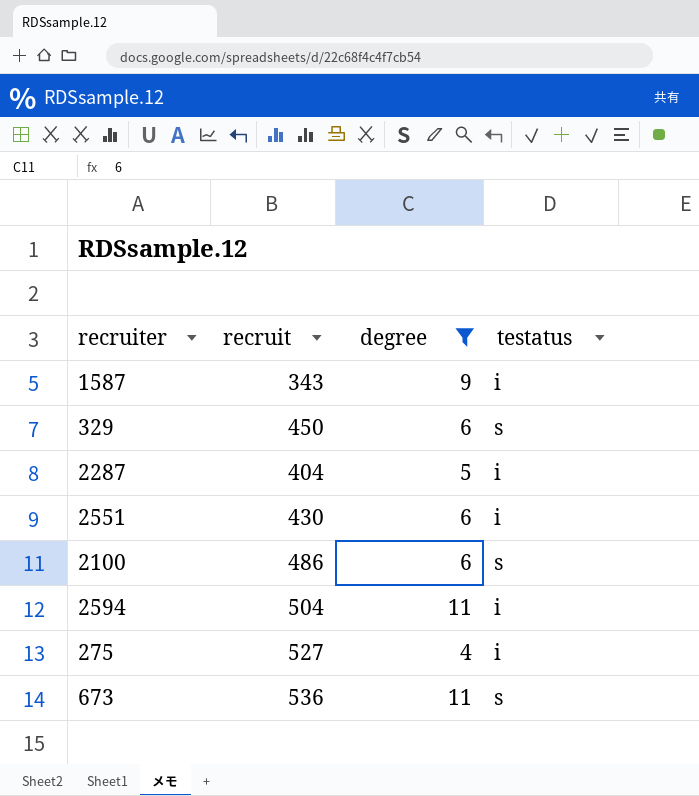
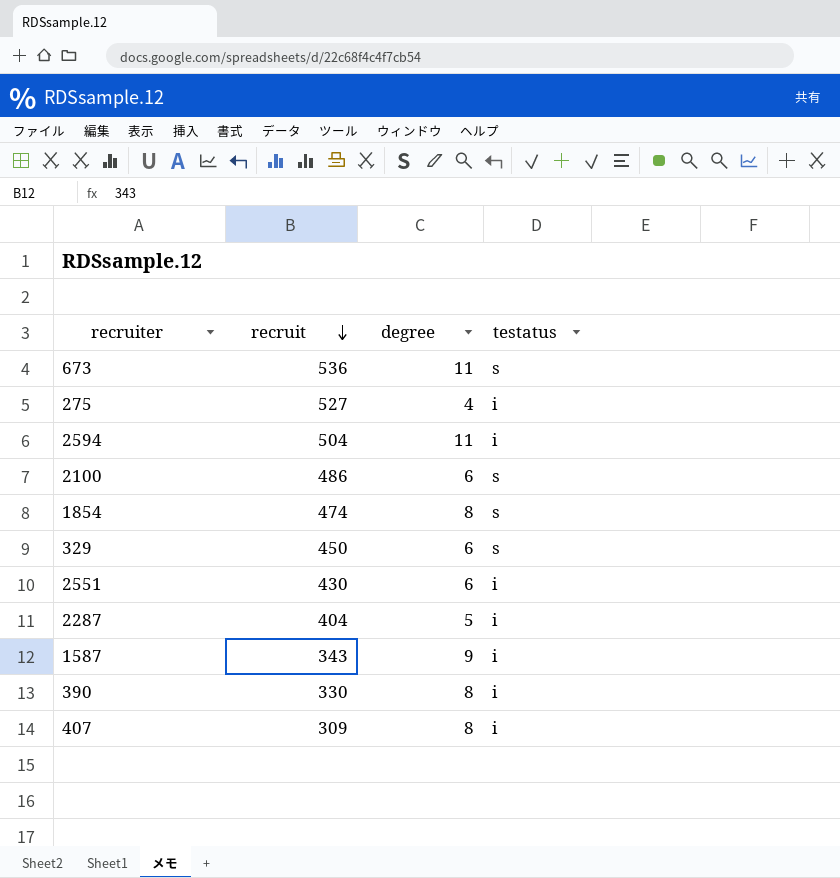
filter: degree != 8 -> none
row order: none -> recruit descending

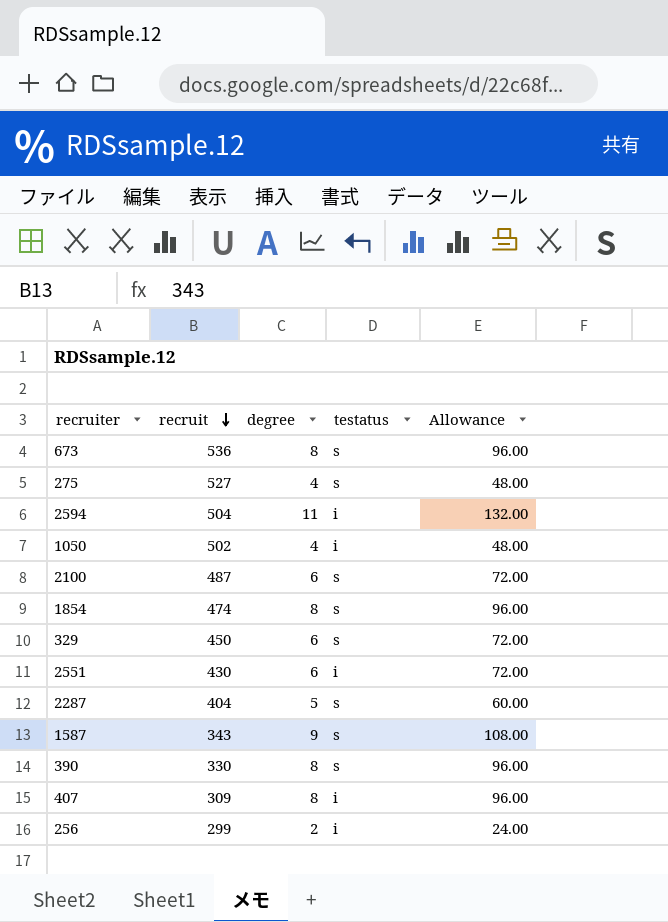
column Allowance | formula: none -> [degree] * 12
673 | degree: 11 -> 8
275 | testatus: i -> s
row 1050: none -> 502 | 4 | i | 48.00
2100 | recruit: 486 -> 487
2287 | testatus: i -> s
1587 | testatus: i -> s
390 | testatus: i -> s
row 256: none -> 299 | 2 | i | 24.00

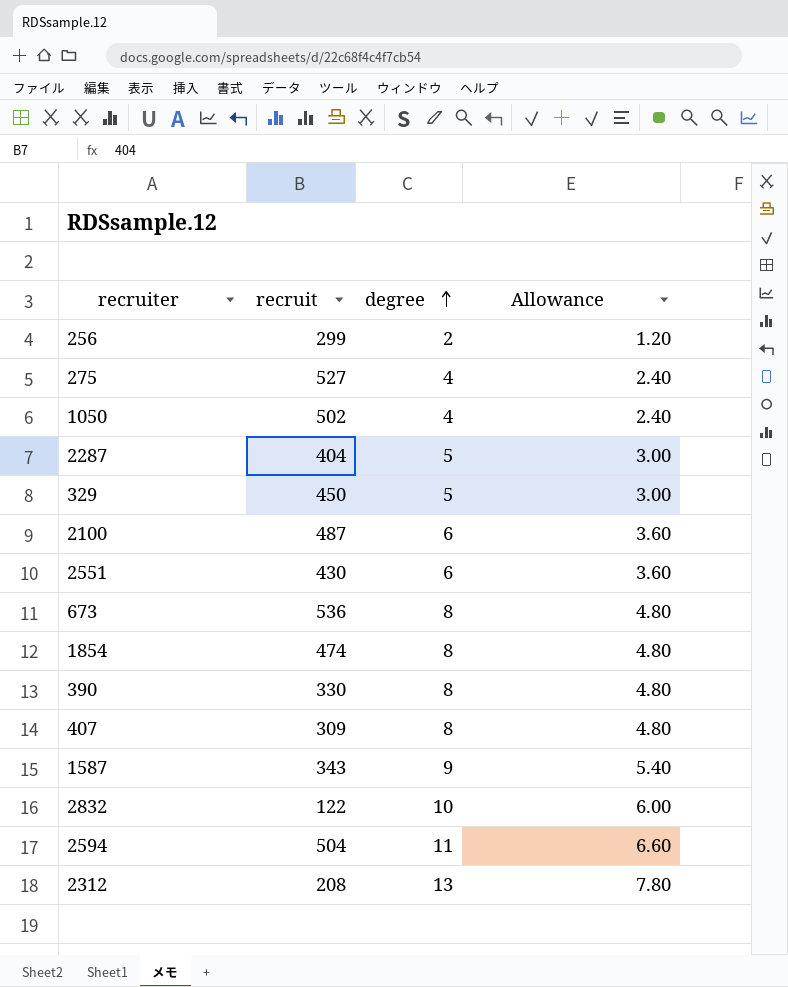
row order: recruit descending -> degree ascending
column testatus | position: 4 -> none
column Allowance | formula: [degree] * 12 -> [degree] * 0.6
329 | degree: 6 -> 5
row 2832: none -> 122 | 10 | 6.00
row 2312: none -> 208 | 13 | 7.80

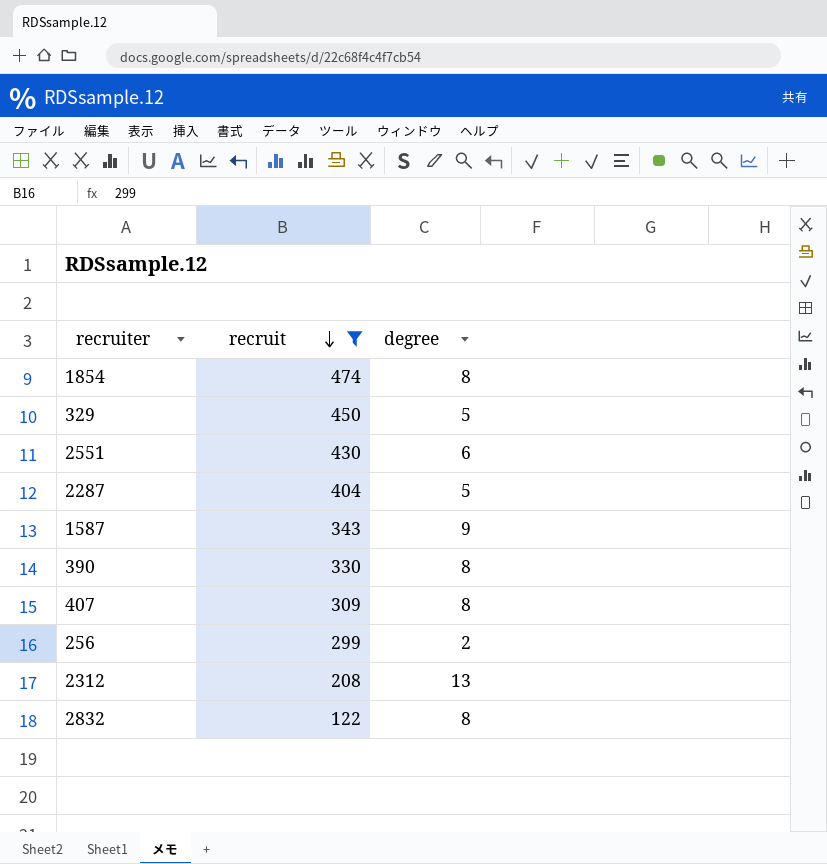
filter: none -> recruit <= 474
row order: degree ascending -> recruit descending
column Allowance | formula: [degree] * 0.6 -> none
2832 | degree: 10 -> 8

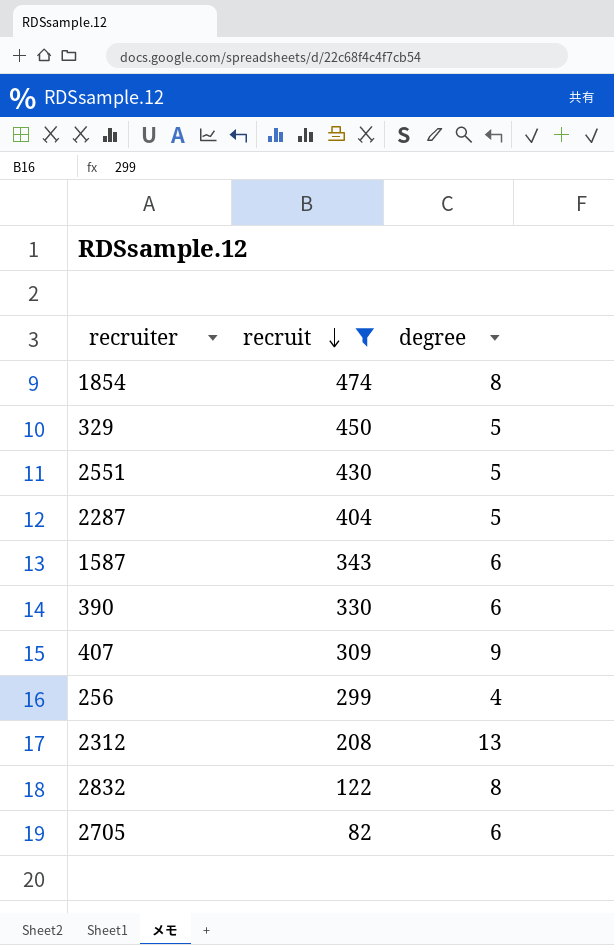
2551 | degree: 6 -> 5
1587 | degree: 9 -> 6
390 | degree: 8 -> 6
407 | degree: 8 -> 9
256 | degree: 2 -> 4
row 2705: none -> 82 | 6

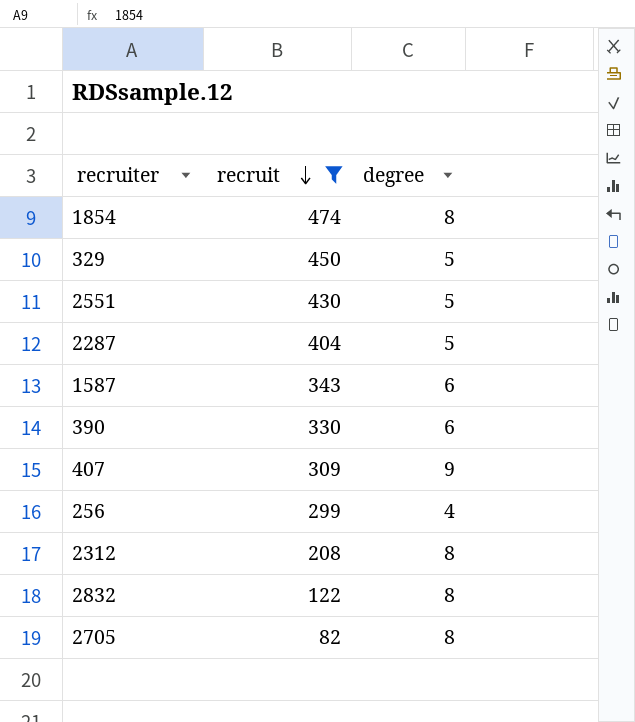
2312 | degree: 13 -> 8
2705 | degree: 6 -> 8

